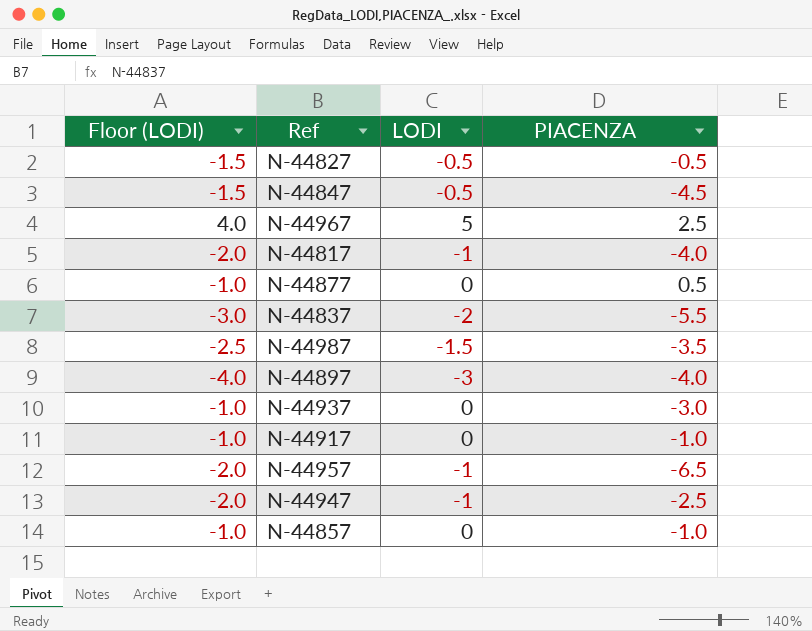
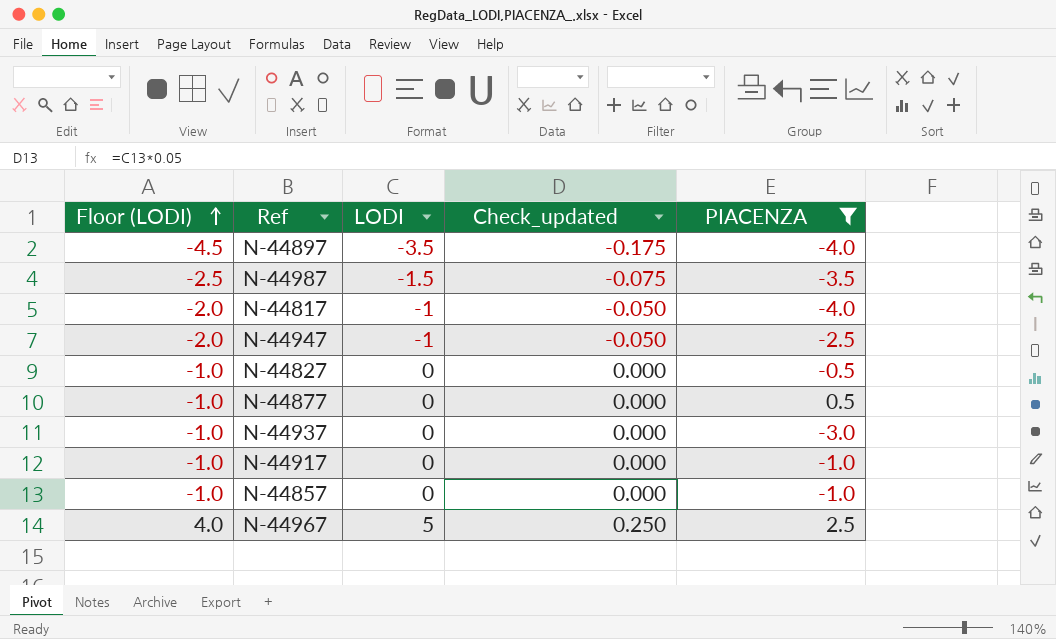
filter: none -> PIACENZA >= -4.0
row order: none -> Floor (LODI) ascending
column Check_updated | formula: none -> [LODI] * 0.05
N-44897 | Floor (LODI): -4.0 -> -4.5
N-44897 | LODI: -3 -> -3.5
N-44827 | Floor (LODI): -1.5 -> -1.0
N-44827 | LODI: -0.5 -> 0

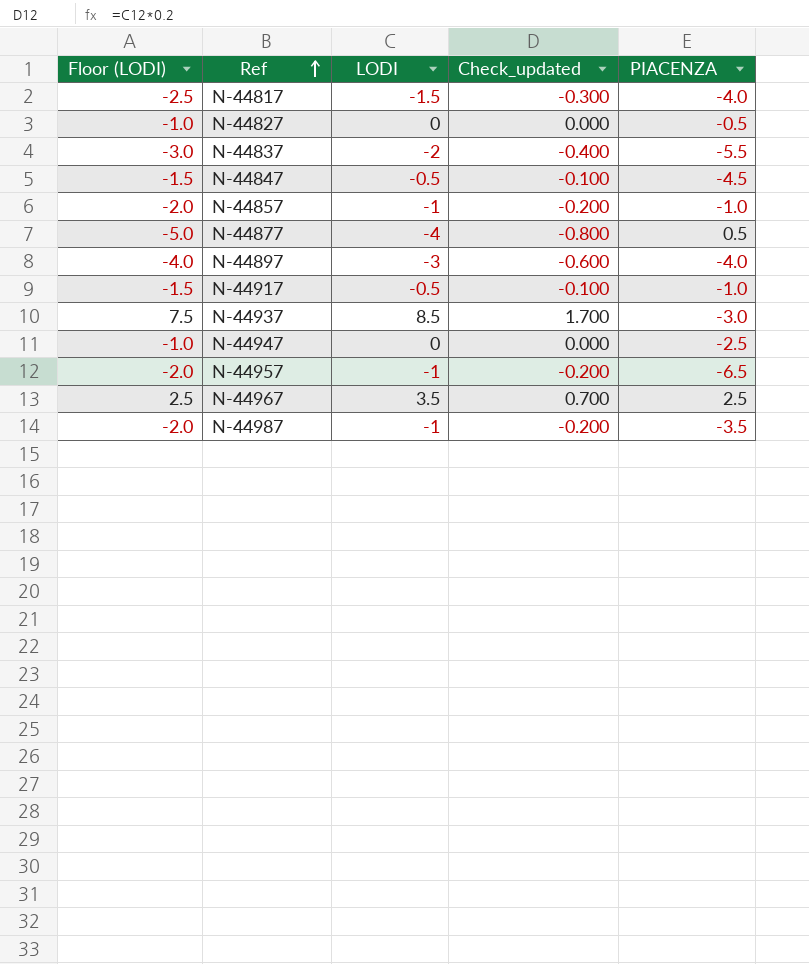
filter: PIACENZA >= -4.0 -> none
row order: Floor (LODI) ascending -> Ref ascending
column Check_updated | formula: [LODI] * 0.05 -> [LODI] * 0.2
N-44817 | Floor (LODI): -2.0 -> -2.5
N-44817 | LODI: -1 -> -1.5
N-44857 | Floor (LODI): -1.0 -> -2.0
N-44857 | LODI: 0 -> -1
N-44877 | Floor (LODI): -1.0 -> -5.0
N-44877 | LODI: 0 -> -4
N-44897 | Floor (LODI): -4.5 -> -4.0
N-44897 | LODI: -3.5 -> -3
N-44917 | Floor (LODI): -1.0 -> -1.5
N-44917 | LODI: 0 -> -0.5
N-44937 | Floor (LODI): -1.0 -> 7.5
N-44937 | LODI: 0 -> 8.5
N-44947 | Floor (LODI): -2.0 -> -1.0
N-44947 | LODI: -1 -> 0
N-44967 | Floor (LODI): 4.0 -> 2.5
N-44967 | LODI: 5 -> 3.5
N-44987 | Floor (LODI): -2.5 -> -2.0
N-44987 | LODI: -1.5 -> -1

